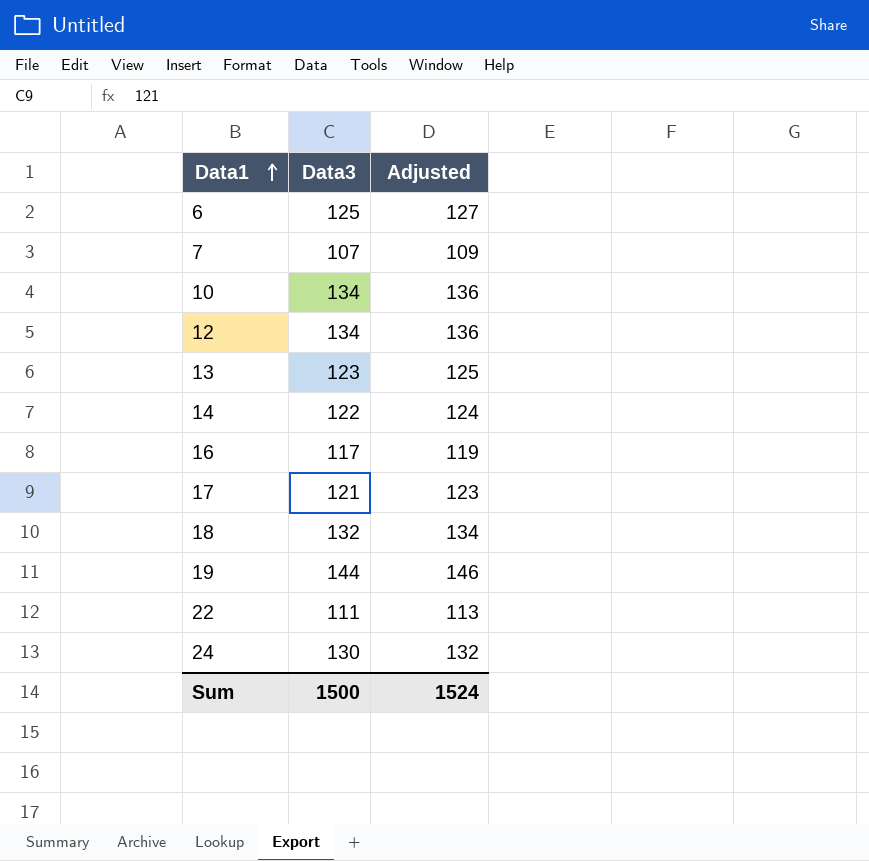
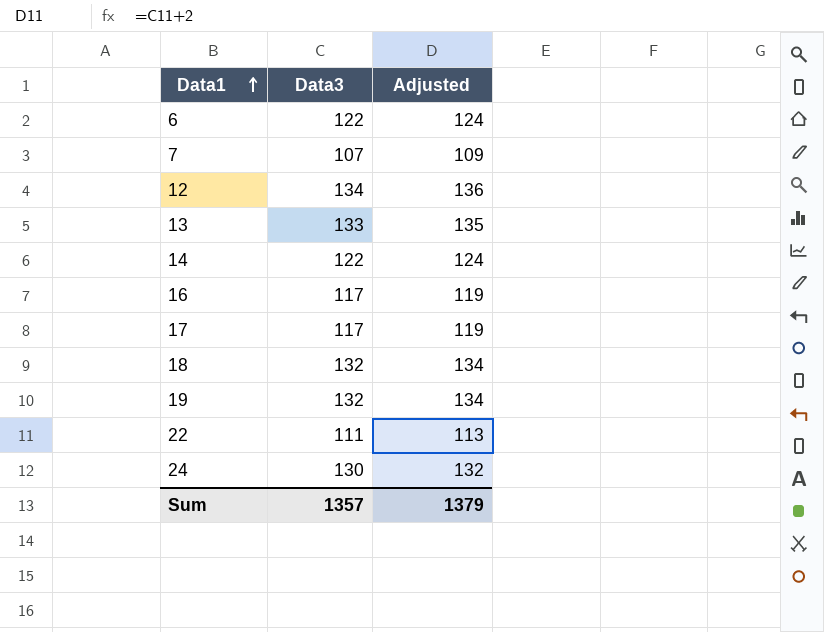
row 10: 134 | 136 -> none
6 | Data3: 125 -> 122
6 | Adjusted: 127 -> 124
13 | Data3: 123 -> 133
13 | Adjusted: 125 -> 135
17 | Data3: 121 -> 117
17 | Adjusted: 123 -> 119
19 | Data3: 144 -> 132
19 | Adjusted: 146 -> 134
Sum | Data3: 1500 -> 1357
Sum | Adjusted: 1524 -> 1379

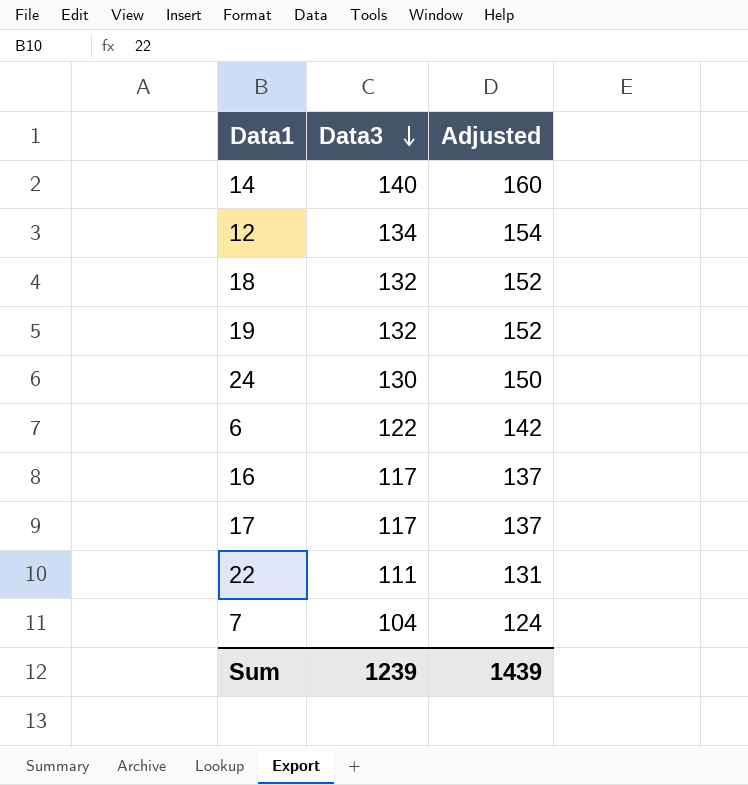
row order: Data1 ascending -> Data3 descending
column Adjusted | formula: [Data3] + 2 -> [Data3] + 20
row 13: 133 | 135 -> none
14 | Data3: 122 -> 140
7 | Data3: 107 -> 104
Sum | Data3: 1357 -> 1239
Sum | Adjusted: 1379 -> 1439

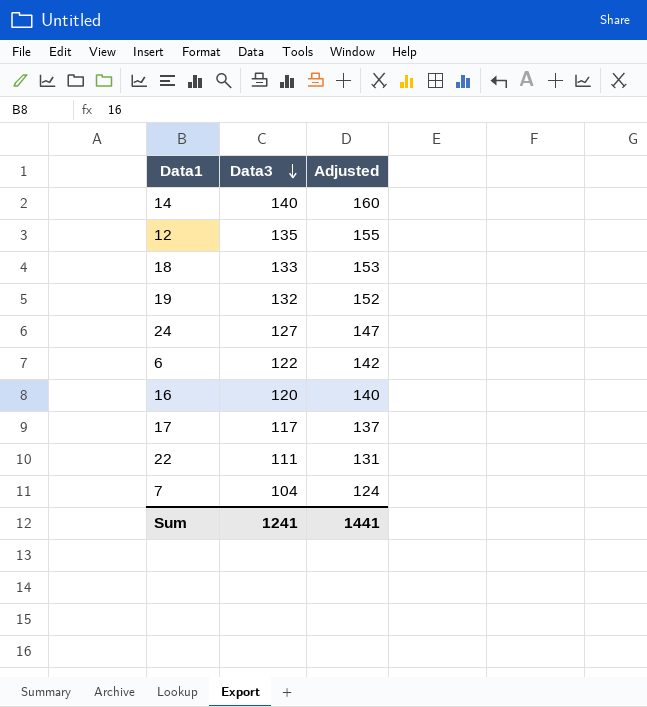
12 | Data3: 134 -> 135
12 | Adjusted: 154 -> 155
18 | Data3: 132 -> 133
18 | Adjusted: 152 -> 153
24 | Data3: 130 -> 127
24 | Adjusted: 150 -> 147
16 | Data3: 117 -> 120
16 | Adjusted: 137 -> 140
Sum | Data3: 1239 -> 1241
Sum | Adjusted: 1439 -> 1441

